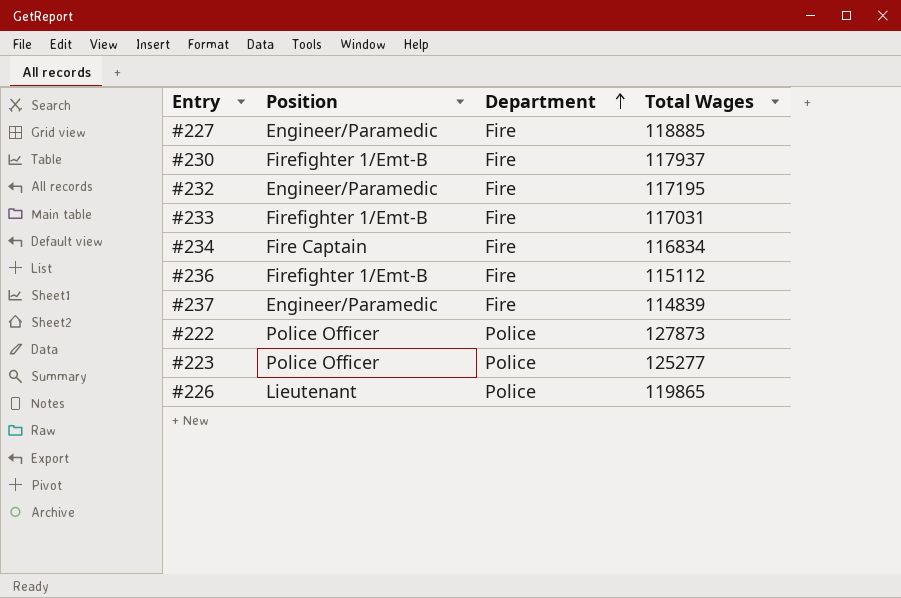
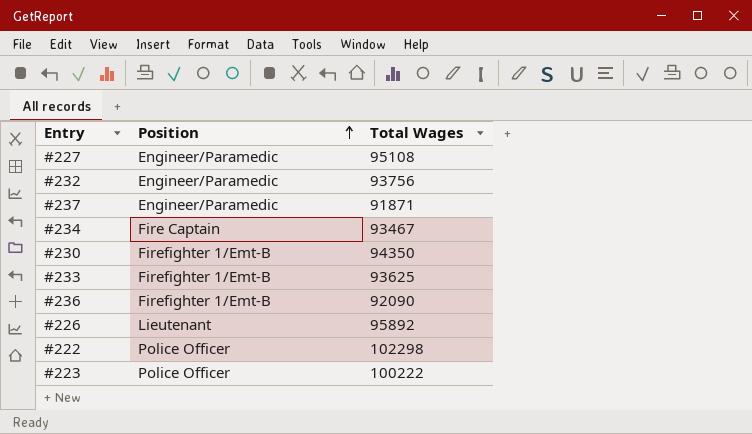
row order: Department ascending -> Position ascending
column Department | position: 3 -> none
#227 | Total Wages: 118885 -> 95108
#232 | Total Wages: 117195 -> 93756
#237 | Total Wages: 114839 -> 91871
#234 | Total Wages: 116834 -> 93467
#230 | Total Wages: 117937 -> 94350
#233 | Total Wages: 117031 -> 93625
#236 | Total Wages: 115112 -> 92090
#226 | Total Wages: 119865 -> 95892
#222 | Total Wages: 127873 -> 102298
#223 | Total Wages: 125277 -> 100222

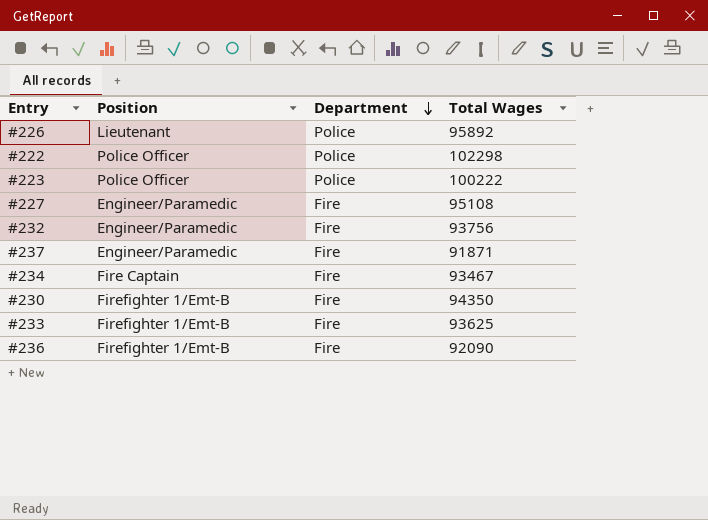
row order: Position ascending -> Department descending
column Department | position: none -> 3

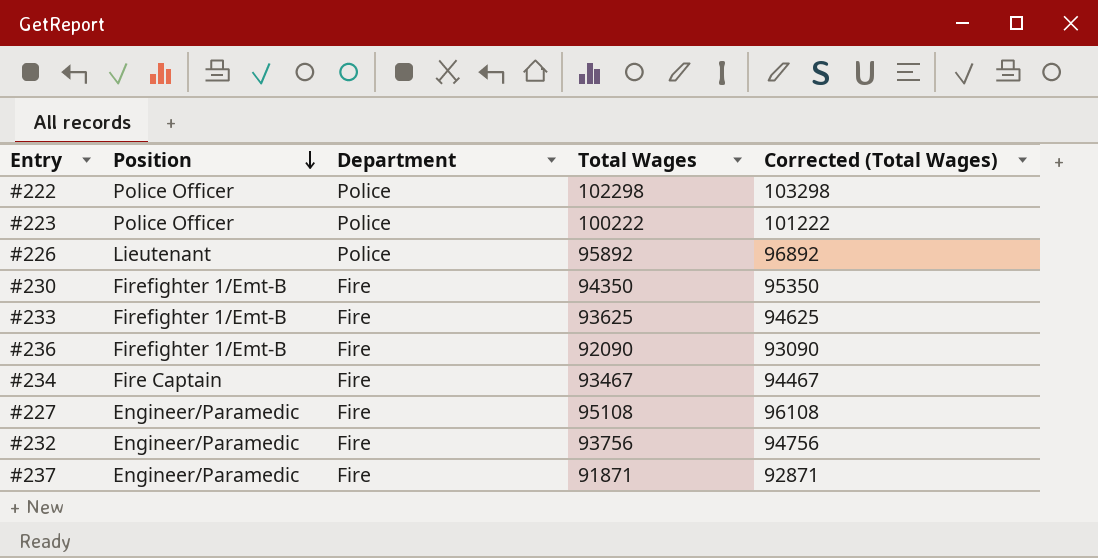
row order: Department descending -> Position descending
column Corrected (Total Wages) | formula: none -> [Total Wages] + 1000

